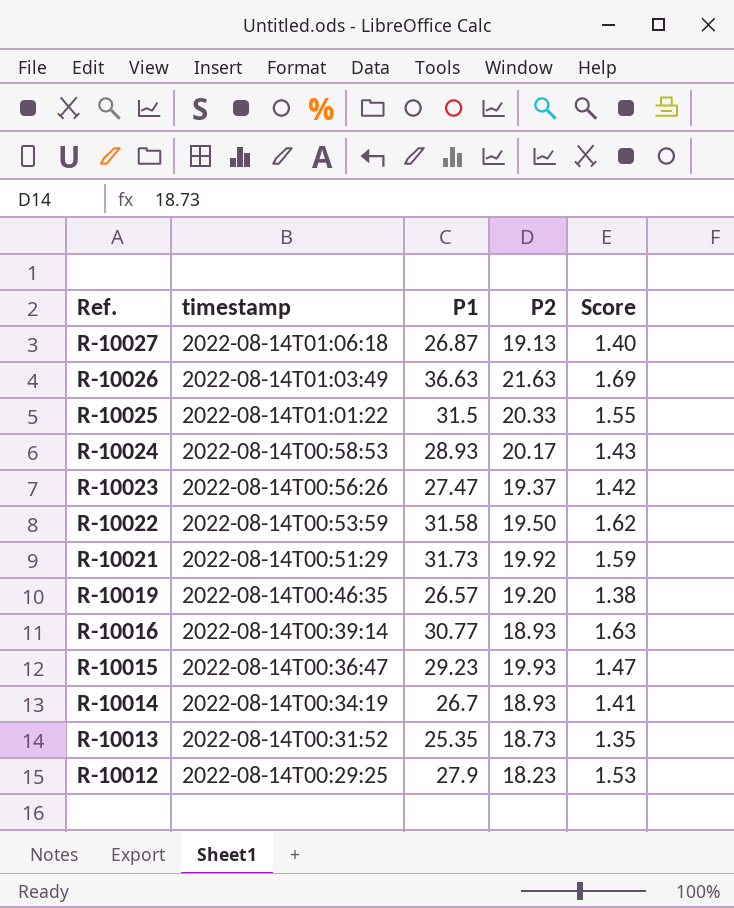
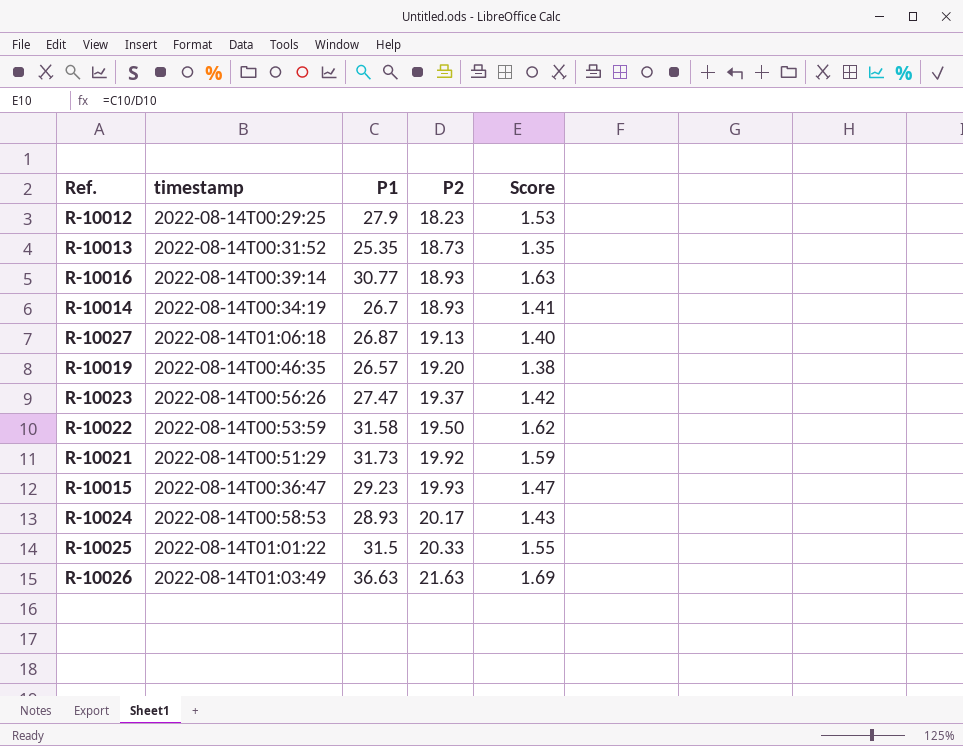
row order: Ref. descending -> P2 ascending

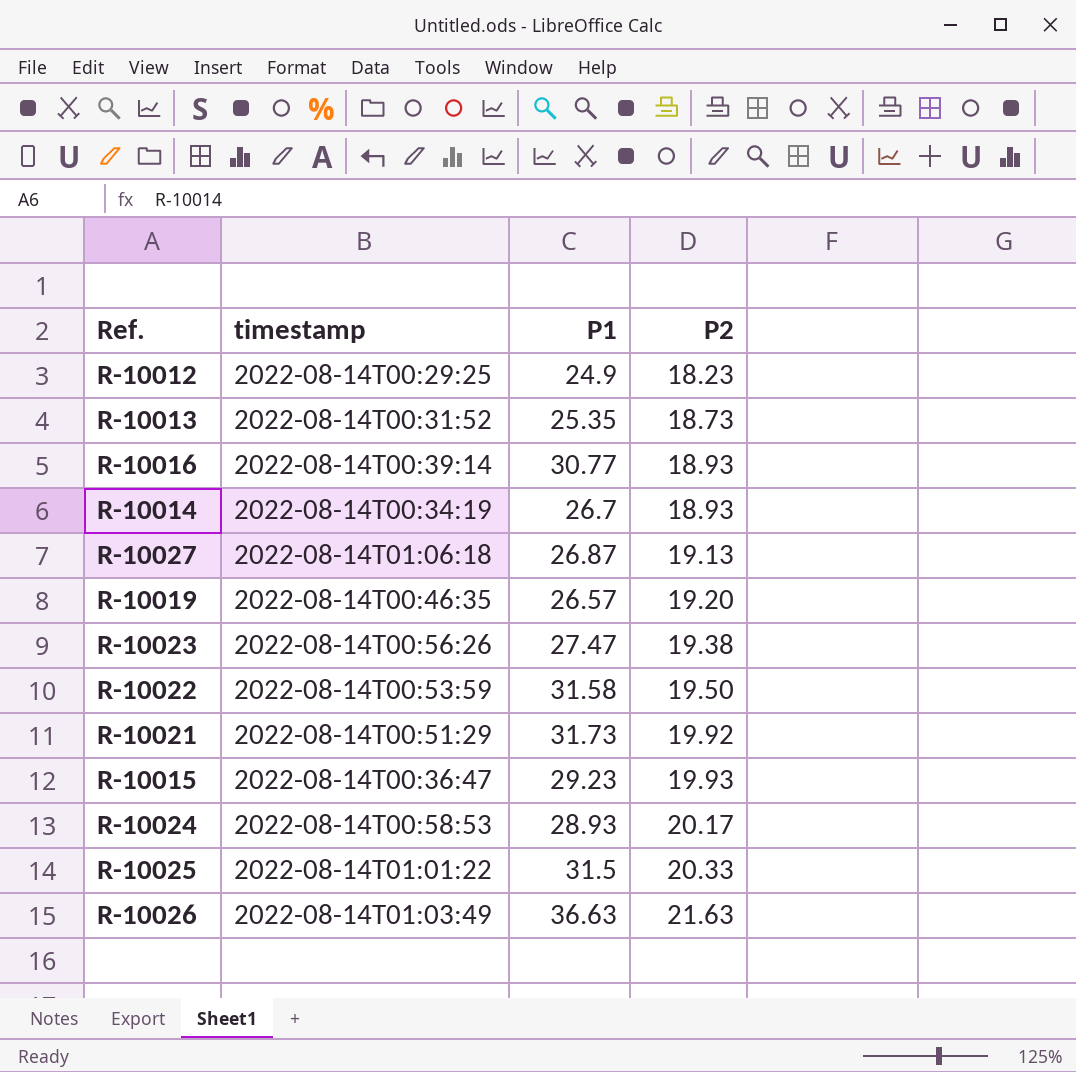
column Score | formula: [P1] / [P2] -> none
R-10012 | P1: 27.9 -> 24.9
R-10023 | P2: 19.37 -> 19.38

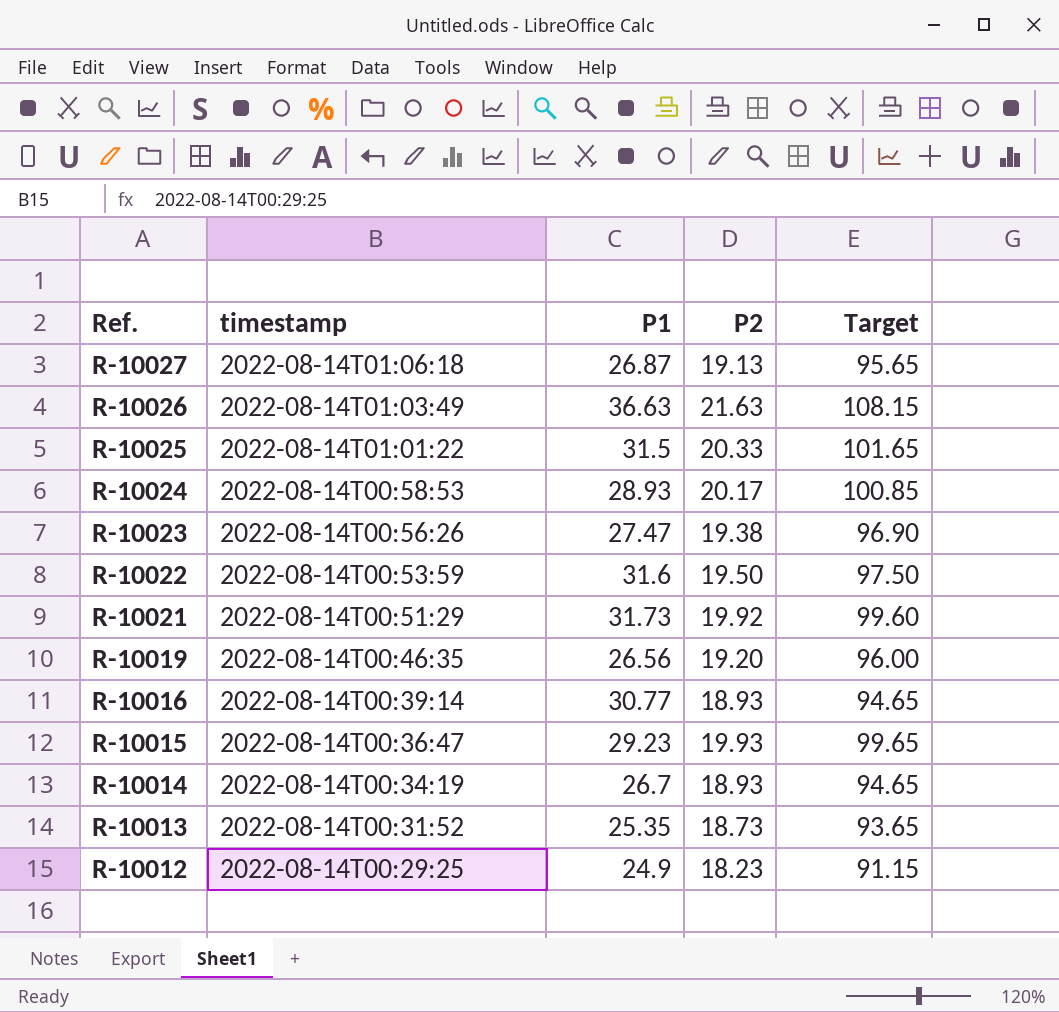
row order: P2 ascending -> Ref. descending
column Target | formula: none -> [P2] * 5
R-10022 | P1: 31.58 -> 31.6
R-10019 | P1: 26.57 -> 26.56

